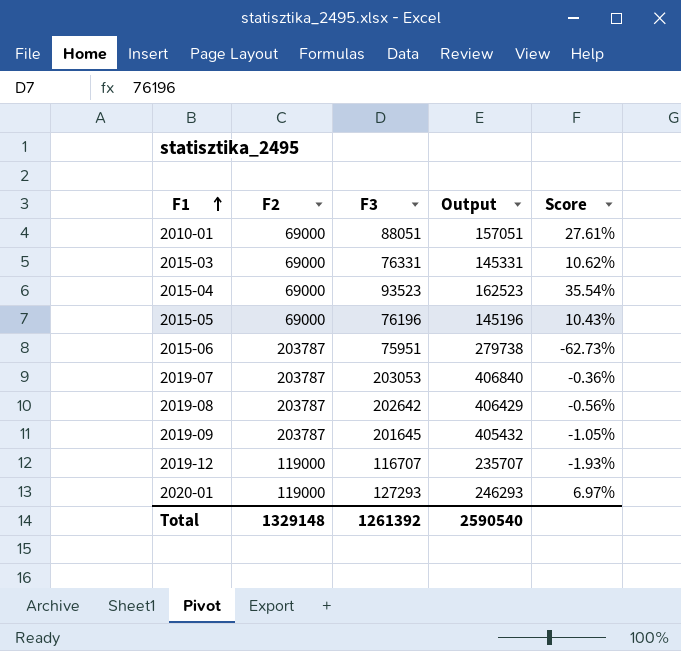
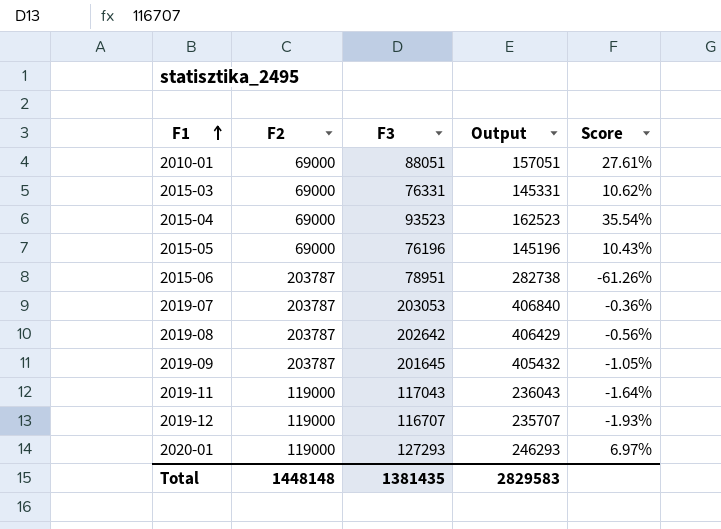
2015-06 | F3: 75951 -> 78951
2015-06 | Output: 279738 -> 282738
2015-06 | Score: -62.73% -> -61.26%
row 2019-11: none -> 119000 | 117043 | 236043 | -1.64%
Total | F2: 1329148 -> 1448148
Total | F3: 1261392 -> 1381435
Total | Output: 2590540 -> 2829583

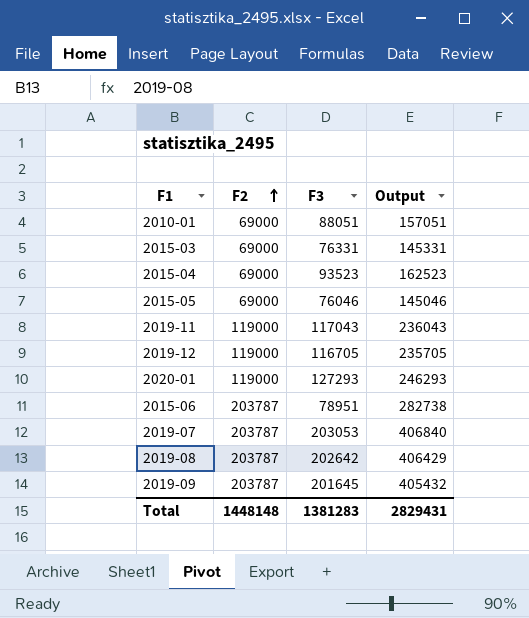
row order: F1 ascending -> F2 ascending
column Score | formula: ([F3] - [F2]) / [F2] -> none
2015-05 | F3: 76196 -> 76046
2015-05 | Output: 145196 -> 145046
2019-12 | F3: 116707 -> 116705
2019-12 | Output: 235707 -> 235705
Total | F3: 1381435 -> 1381283
Total | Output: 2829583 -> 2829431

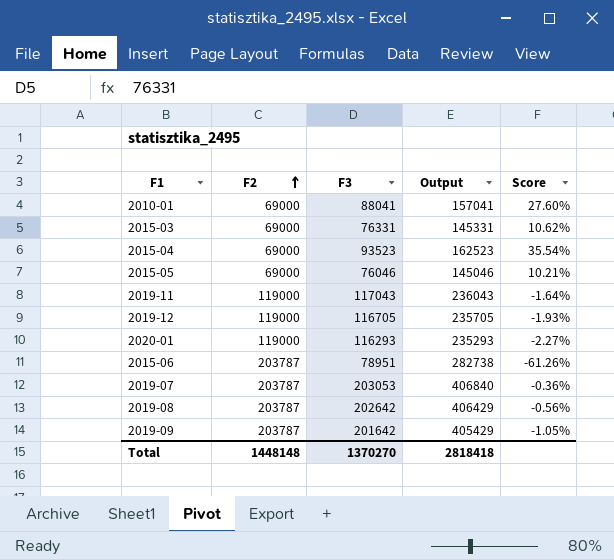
column Score | formula: none -> ([F3] - [F2]) / [F2]
2010-01 | F3: 88051 -> 88041
2010-01 | Output: 157051 -> 157041
2020-01 | F3: 127293 -> 116293
2020-01 | Output: 246293 -> 235293
2019-09 | F3: 201645 -> 201642
2019-09 | Output: 405432 -> 405429
Total | F3: 1381283 -> 1370270
Total | Output: 2829431 -> 2818418

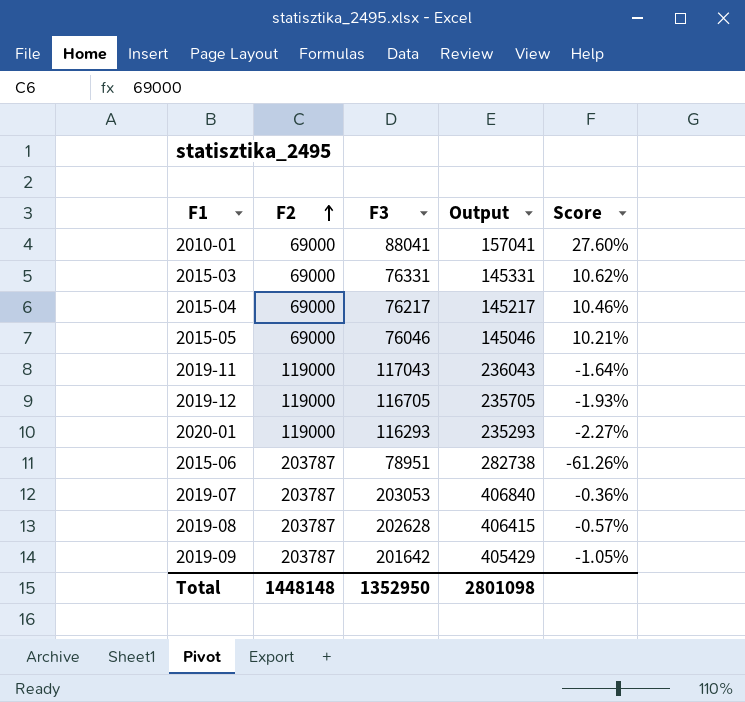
2015-04 | F3: 93523 -> 76217
2015-04 | Output: 162523 -> 145217
2015-04 | Score: 35.54% -> 10.46%
2019-08 | F3: 202642 -> 202628
2019-08 | Output: 406429 -> 406415
2019-08 | Score: -0.56% -> -0.57%
Total | F3: 1370270 -> 1352950
Total | Output: 2818418 -> 2801098

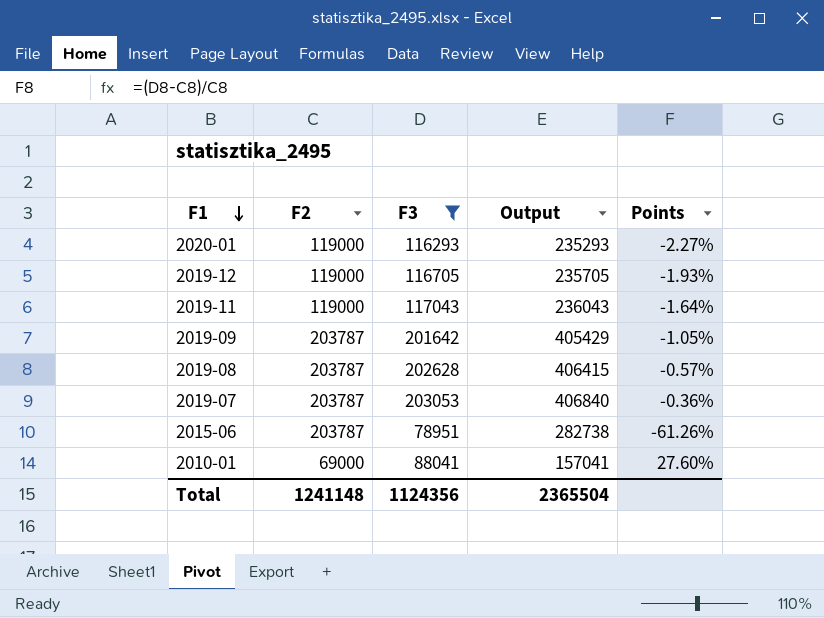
filter: none -> F3 >= 78951
row order: F2 ascending -> F1 descending
column name: Score -> Points
Total | F2: 1448148 -> 1241148
Total | F3: 1352950 -> 1124356
Total | Output: 2801098 -> 2365504

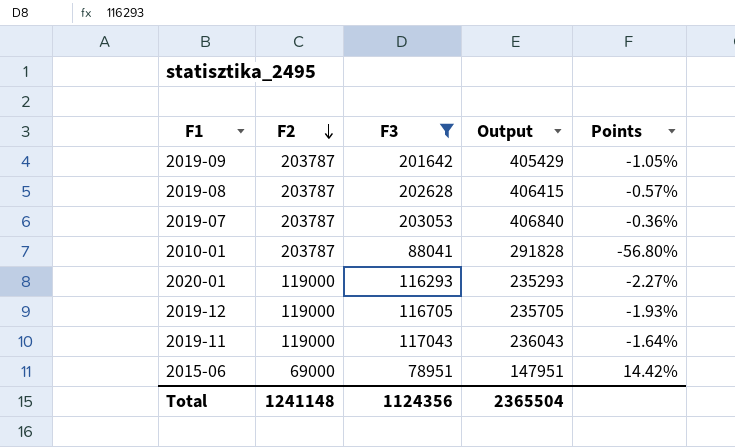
row order: F1 descending -> F2 descending
2010-01 | F2: 69000 -> 203787
2010-01 | Output: 157041 -> 291828
2010-01 | Points: 27.60% -> -56.80%
2015-06 | F2: 203787 -> 69000
2015-06 | Output: 282738 -> 147951
2015-06 | Points: -61.26% -> 14.42%

